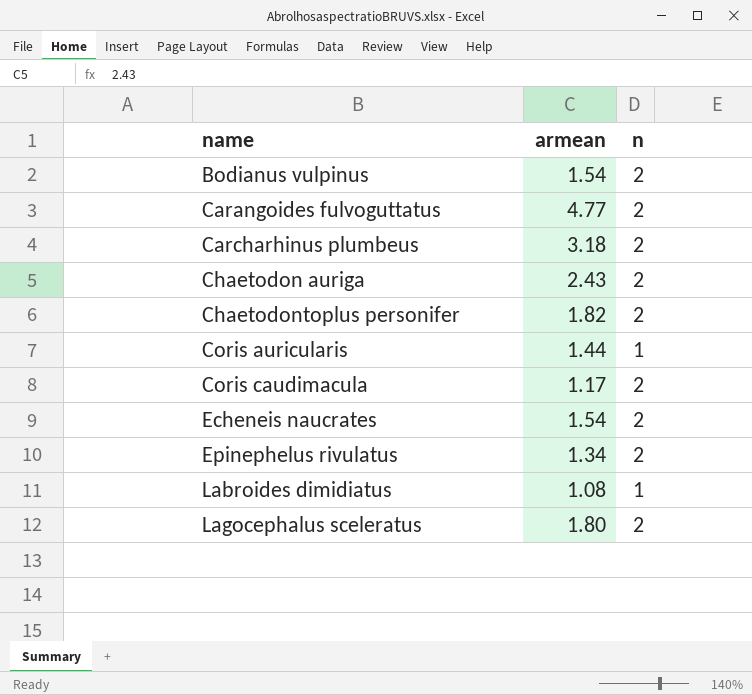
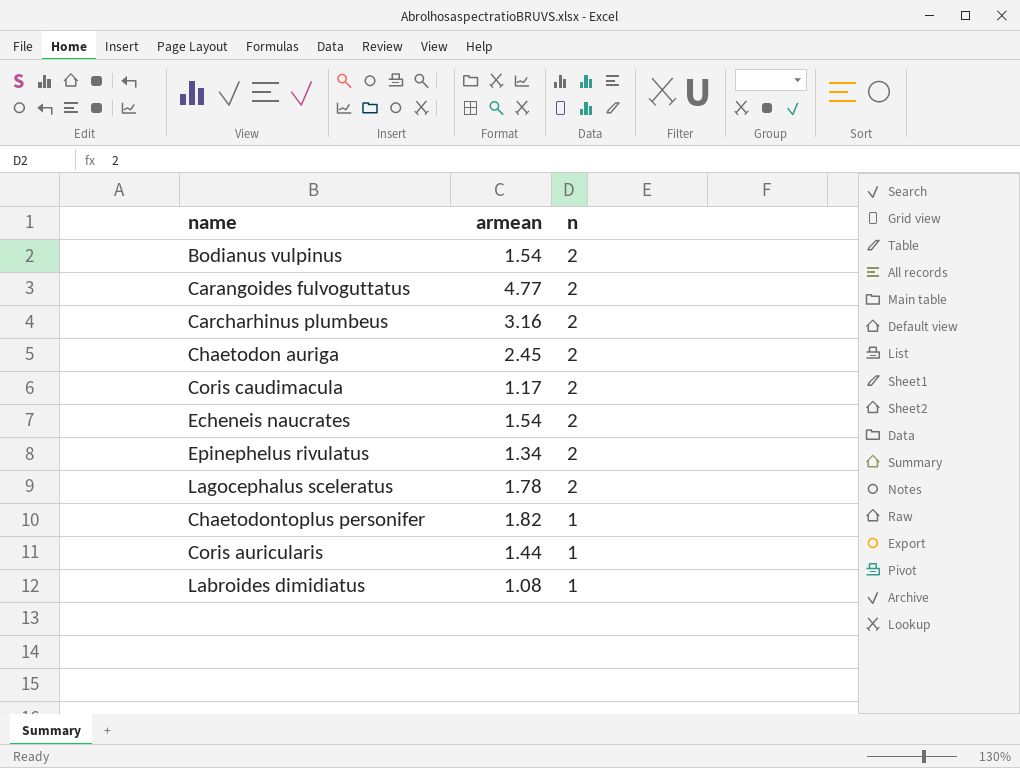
row order: name ascending -> n descending
Carcharhinus plumbeus | armean: 3.18 -> 3.16
Chaetodon auriga | armean: 2.43 -> 2.45
Lagocephalus sceleratus | armean: 1.80 -> 1.78
Chaetodontoplus personifer | n: 2 -> 1

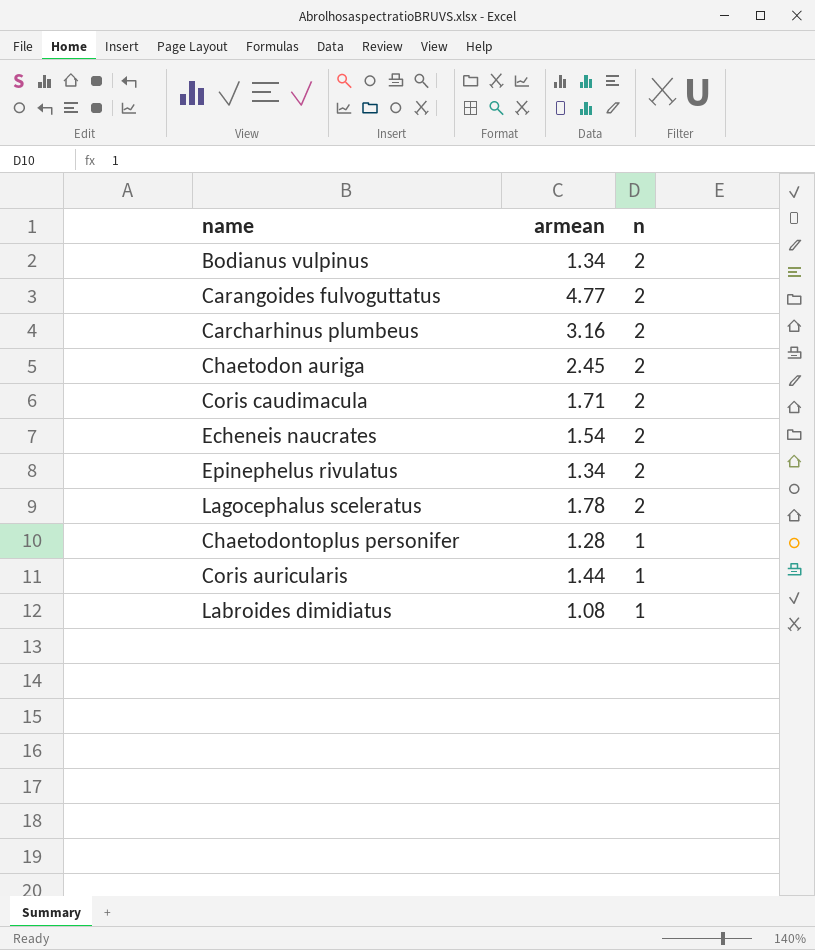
Bodianus vulpinus | armean: 1.54 -> 1.34
Coris caudimacula | armean: 1.17 -> 1.71
Chaetodontoplus personifer | armean: 1.82 -> 1.28

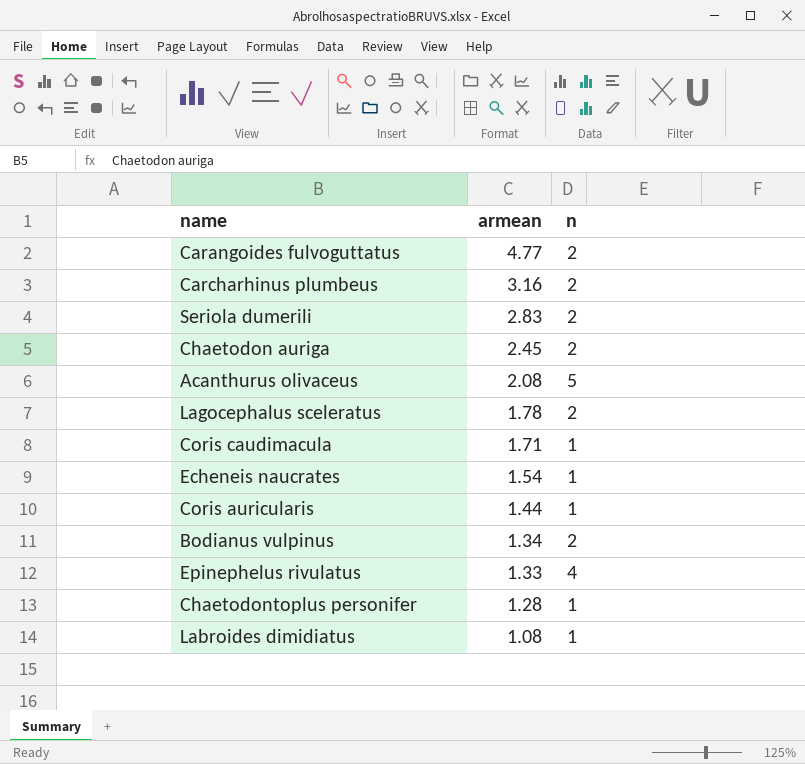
row order: n descending -> armean descending
row Seriola dumerili: none -> 2.83 | 2
row Acanthurus olivaceus: none -> 2.08 | 5
Coris caudimacula | n: 2 -> 1
Echeneis naucrates | n: 2 -> 1
Epinephelus rivulatus | armean: 1.34 -> 1.33
Epinephelus rivulatus | n: 2 -> 4

